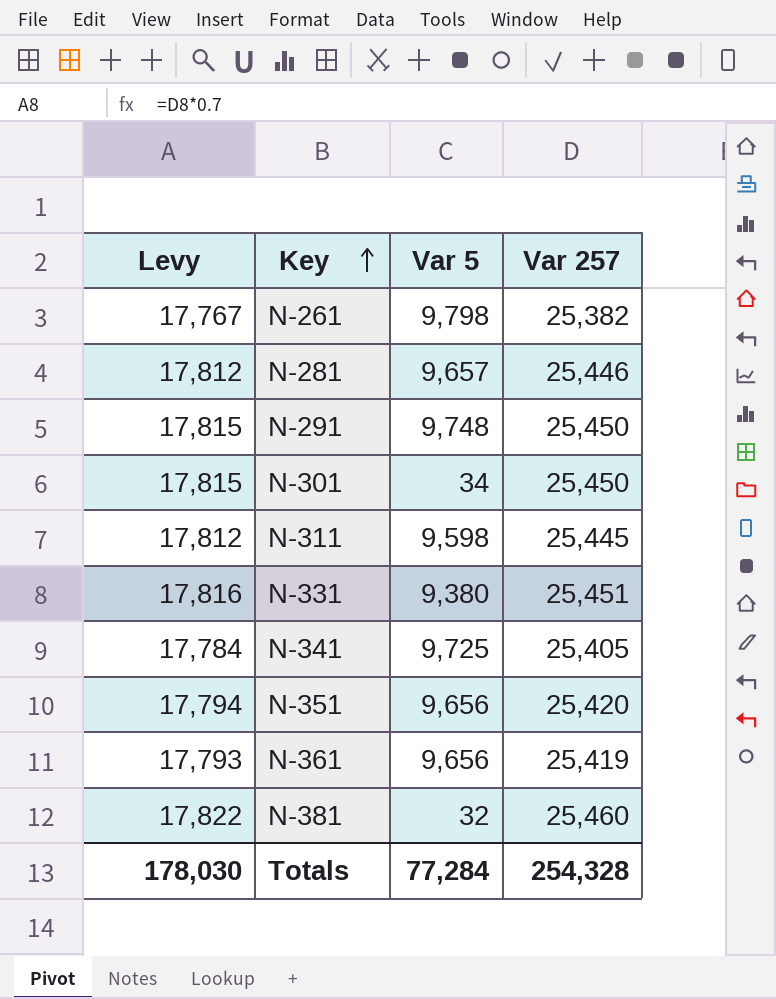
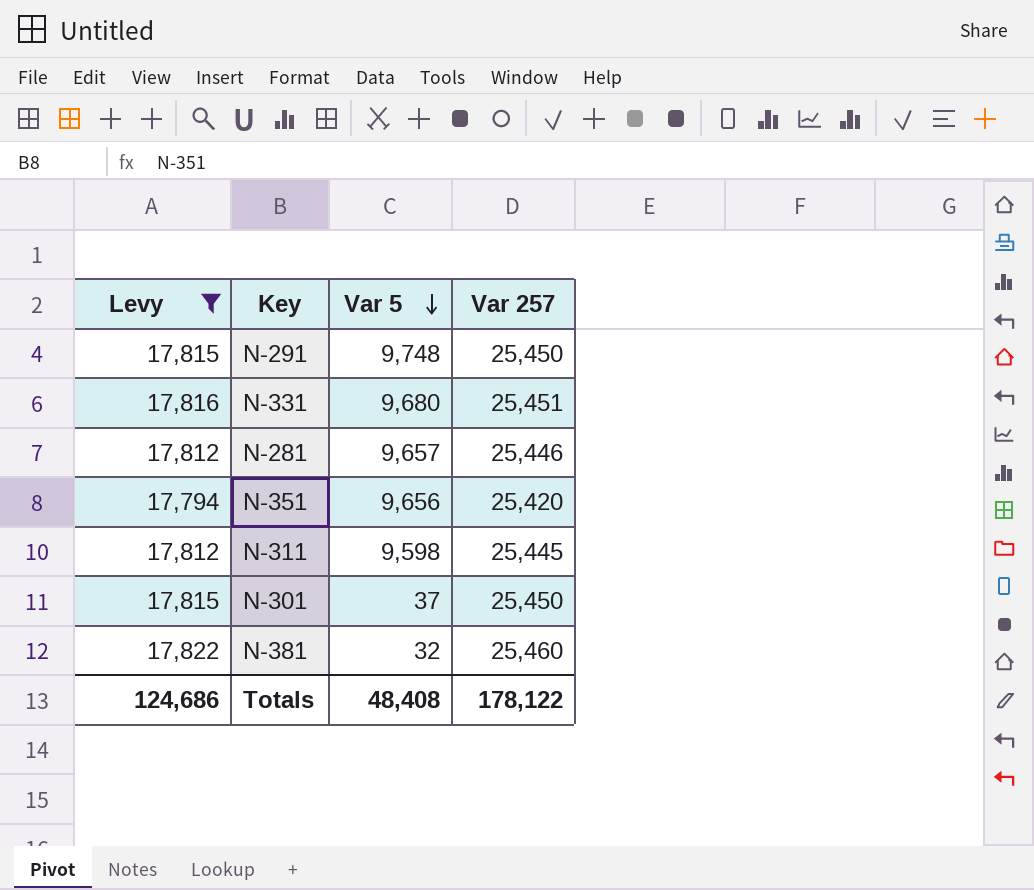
filter: none -> Levy >= 17,794
row order: Key ascending -> Var 5 descending
N-331 | Var 5: 9,380 -> 9,680
N-301 | Var 5: 34 -> 37
Totals | Levy: 178,030 -> 124,686
Totals | Var 5: 77,284 -> 48,408
Totals | Var 257: 254,328 -> 178,122

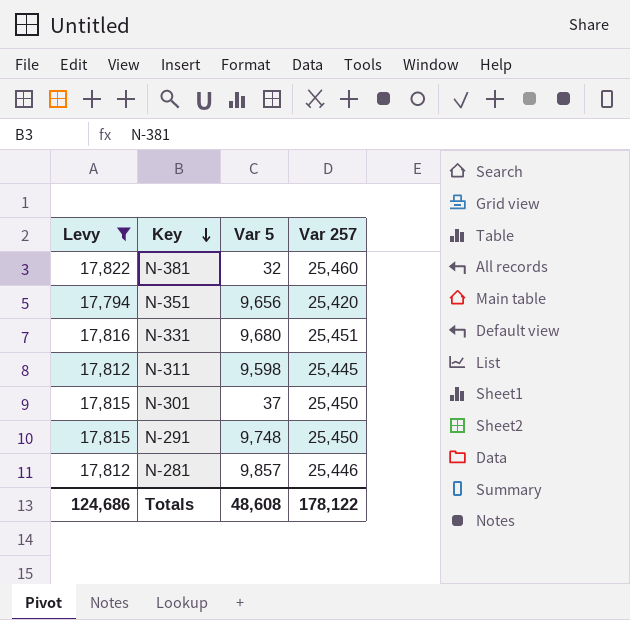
row order: Var 5 descending -> Key descending
N-281 | Var 5: 9,657 -> 9,857
Totals | Var 5: 48,408 -> 48,608

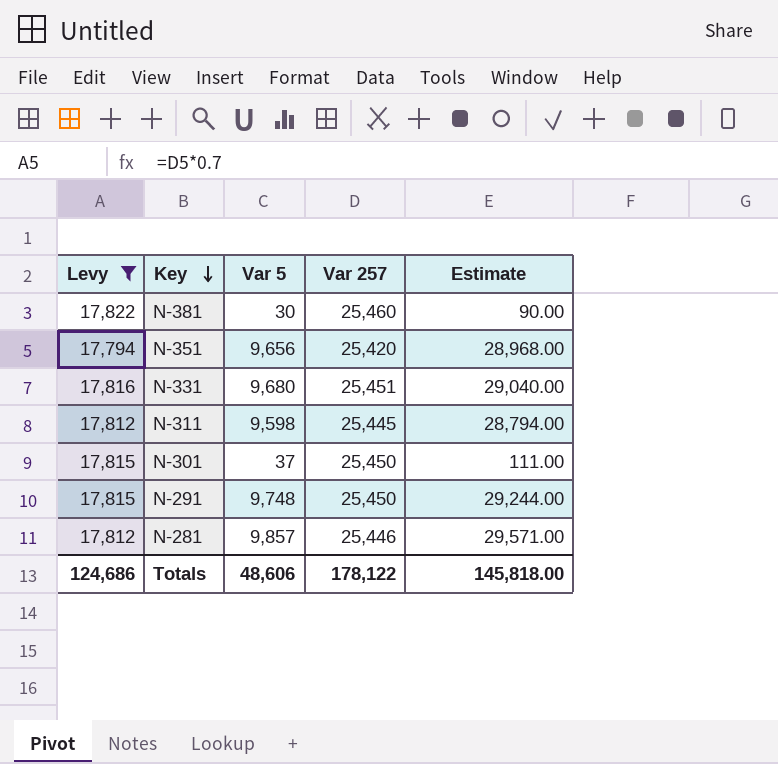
column Estimate | formula: none -> [Var 5] * 3
N-381 | Var 5: 32 -> 30
Totals | Var 5: 48,608 -> 48,606

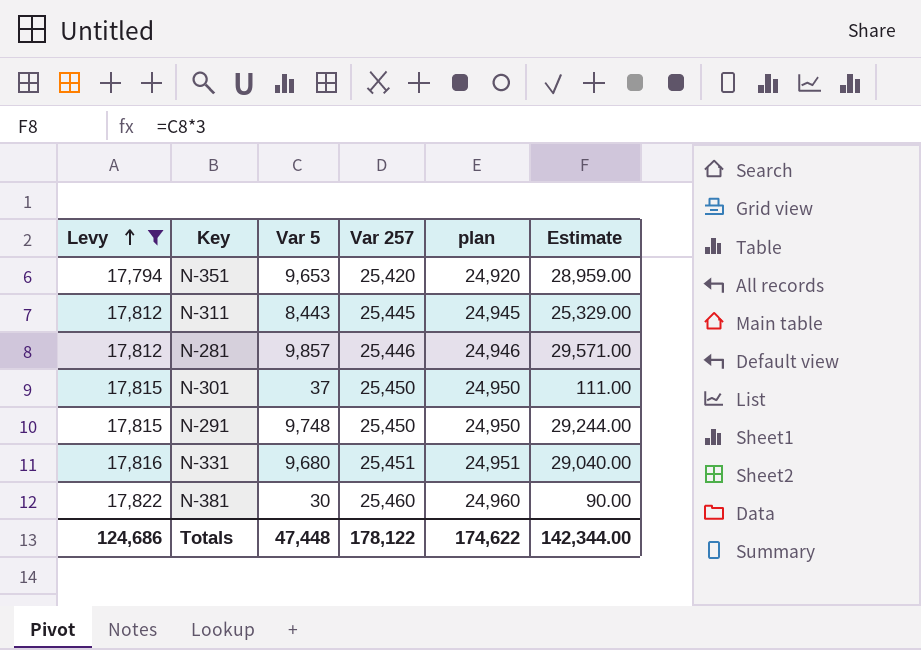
row order: Key descending -> Levy ascending
column plan | formula: none -> [Var 257] - 500
N-351 | Var 5: 9,656 -> 9,653
N-351 | Estimate: 28,968.00 -> 28,959.00
N-311 | Var 5: 9,598 -> 8,443
N-311 | Estimate: 28,794.00 -> 25,329.00
Totals | Var 5: 48,606 -> 47,448
Totals | Estimate: 145,818.00 -> 142,344.00

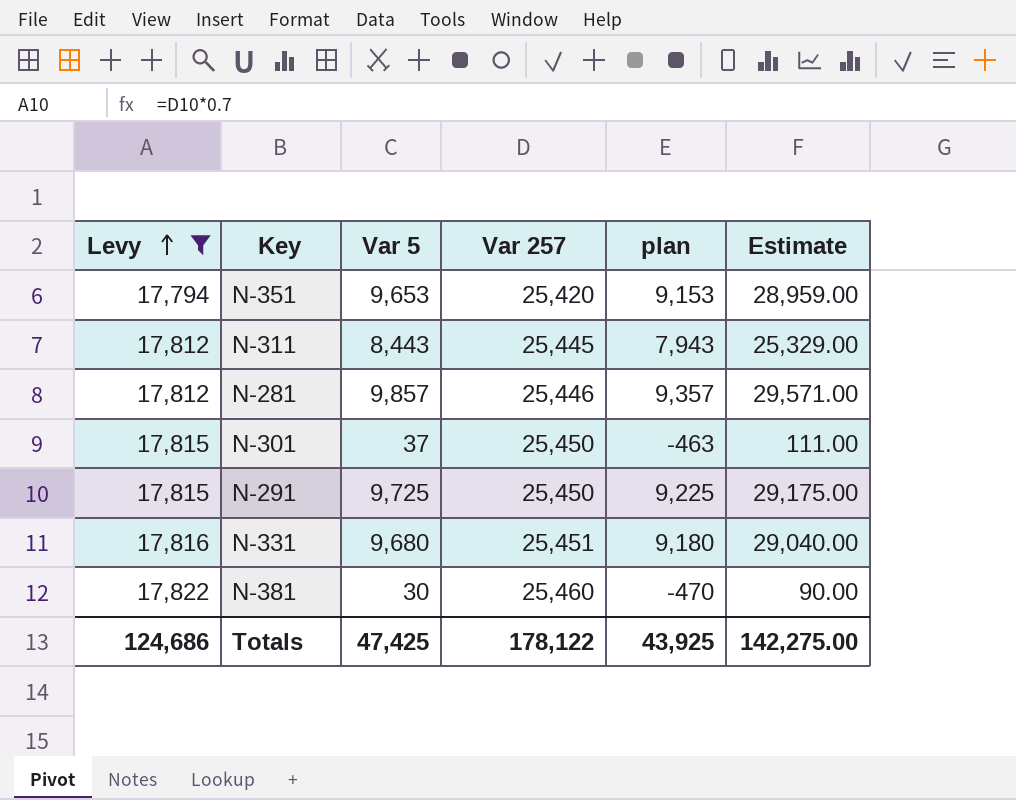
column plan | formula: [Var 257] - 500 -> [Var 5] - 500
N-291 | Var 5: 9,748 -> 9,725
N-291 | Estimate: 29,244.00 -> 29,175.00
Totals | Var 5: 47,448 -> 47,425
Totals | plan: 174,622 -> 43,925
Totals | Estimate: 142,344.00 -> 142,275.00

